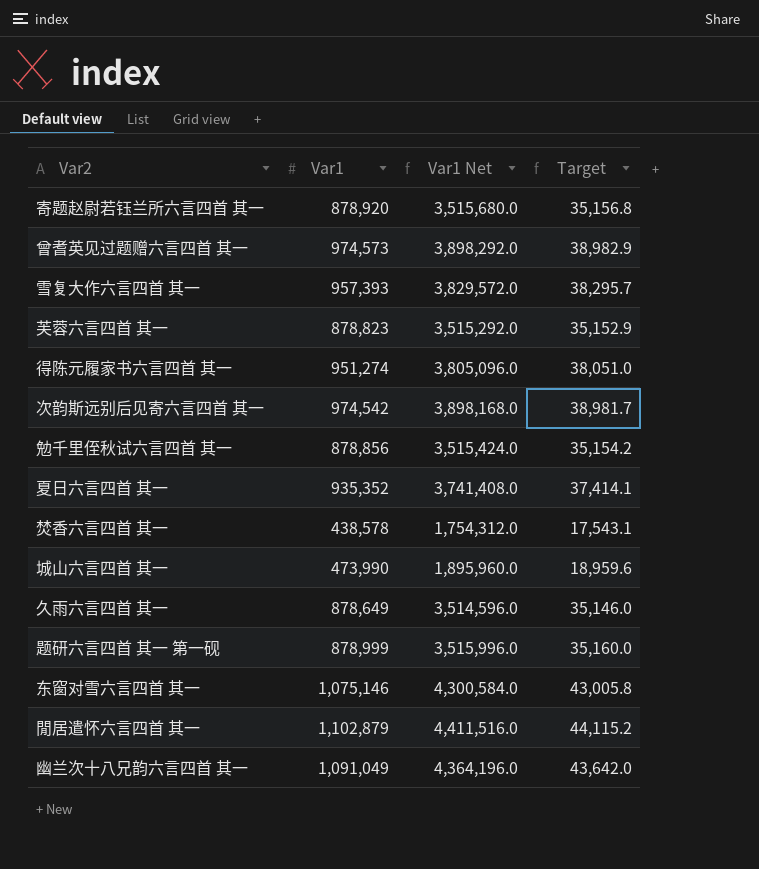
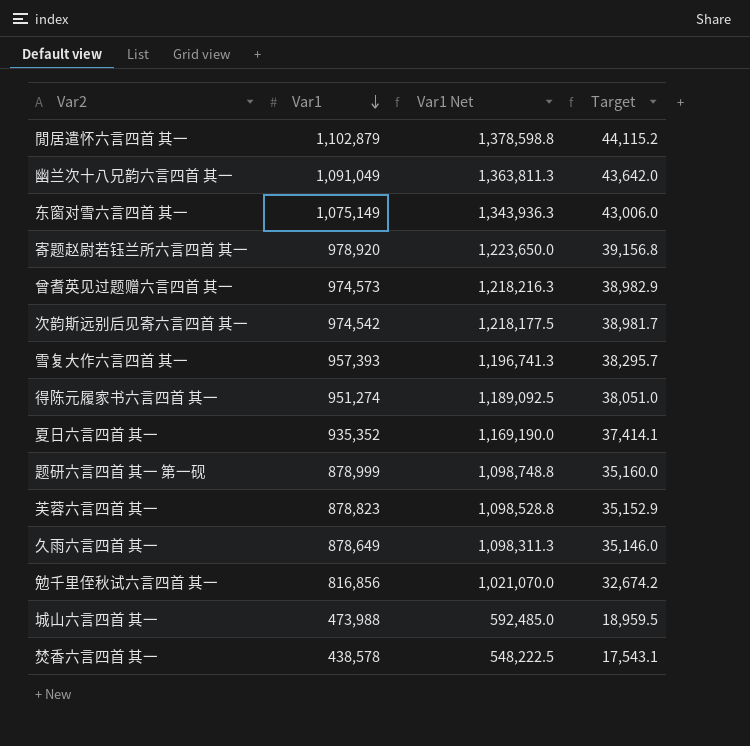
row order: none -> Var1 descending
column Var1 Net | formula: [Var1] * 4 -> [Var1] * 1.25
东窗对雪六言四首 其一 | Var1: 1,075,146 -> 1,075,149
东窗对雪六言四首 其一 | Target: 43,005.8 -> 43,006.0
寄题赵尉若钰兰所六言四首 其一 | Var1: 878,920 -> 978,920
寄题赵尉若钰兰所六言四首 其一 | Target: 35,156.8 -> 39,156.8
勉千里侄秋试六言四首 其一 | Var1: 878,856 -> 816,856
勉千里侄秋试六言四首 其一 | Target: 35,154.2 -> 32,674.2
城山六言四首 其一 | Var1: 473,990 -> 473,988
城山六言四首 其一 | Target: 18,959.6 -> 18,959.5

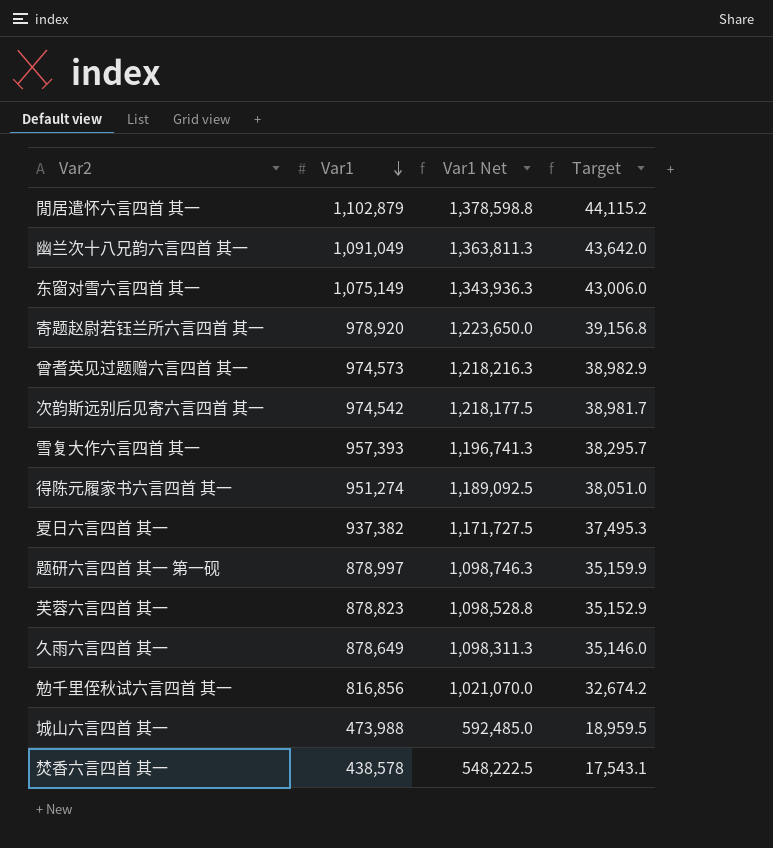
夏日六言四首 其一 | Var1: 935,352 -> 937,382
夏日六言四首 其一 | Var1 Net: 1,169,190.0 -> 1,171,727.5
夏日六言四首 其一 | Target: 37,414.1 -> 37,495.3
题研六言四首 其一 第一砚 | Var1: 878,999 -> 878,997
题研六言四首 其一 第一砚 | Var1 Net: 1,098,748.8 -> 1,098,746.3
题研六言四首 其一 第一砚 | Target: 35,160.0 -> 35,159.9

